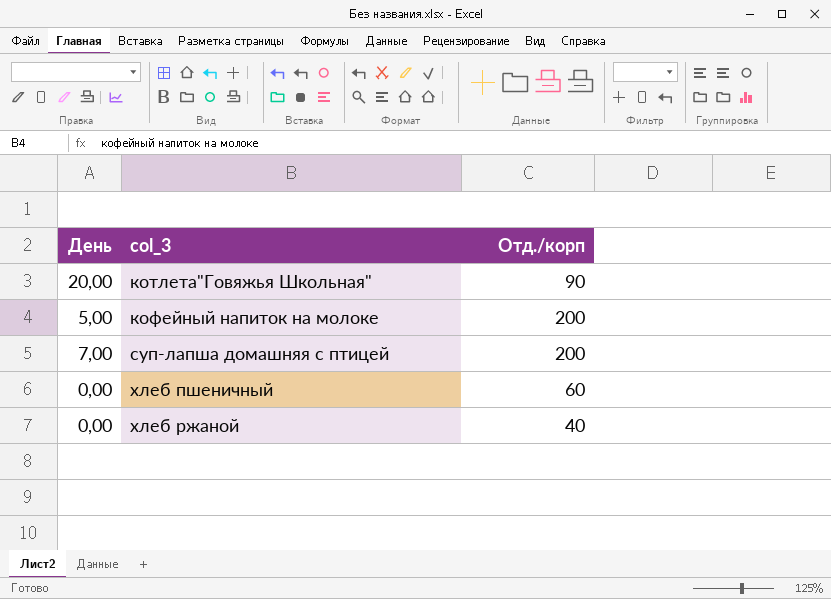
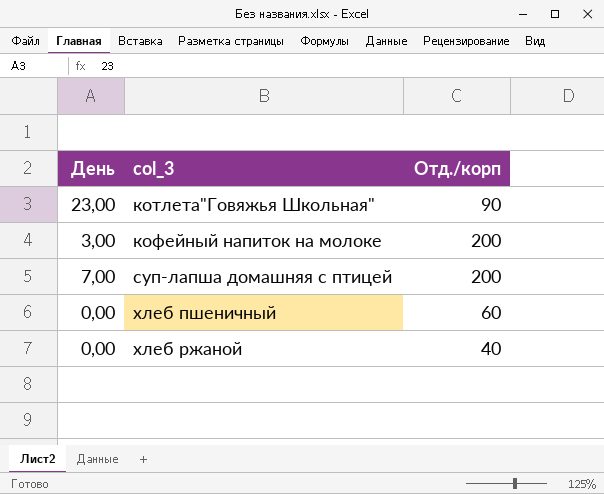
котлета"Говяжья Школьная" | День: 20,00 -> 23,00
кофейный напиток на молоке | День: 5,00 -> 3,00

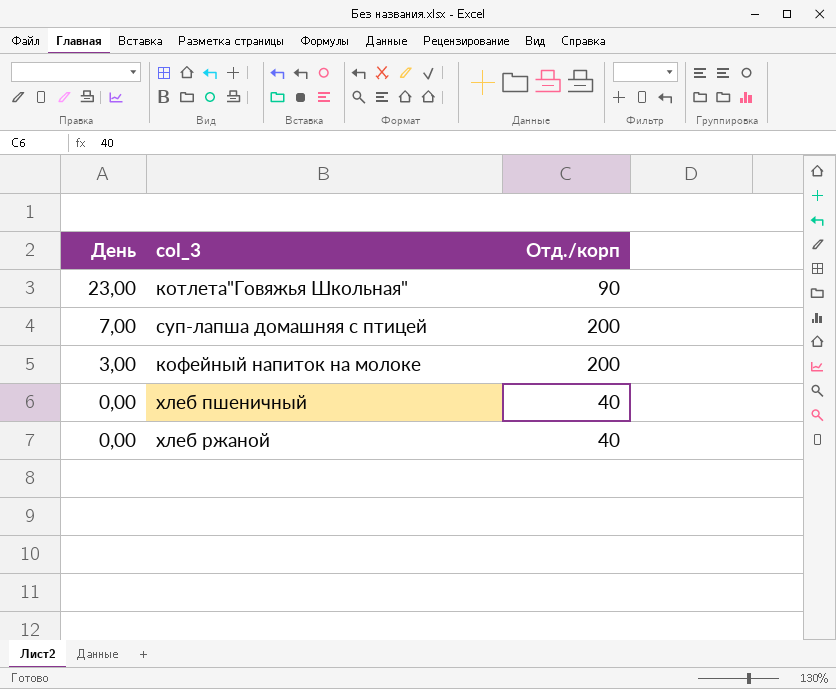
row order: col_3 ascending -> День descending
хлеб пшеничный | Отд./корп: 60 -> 40

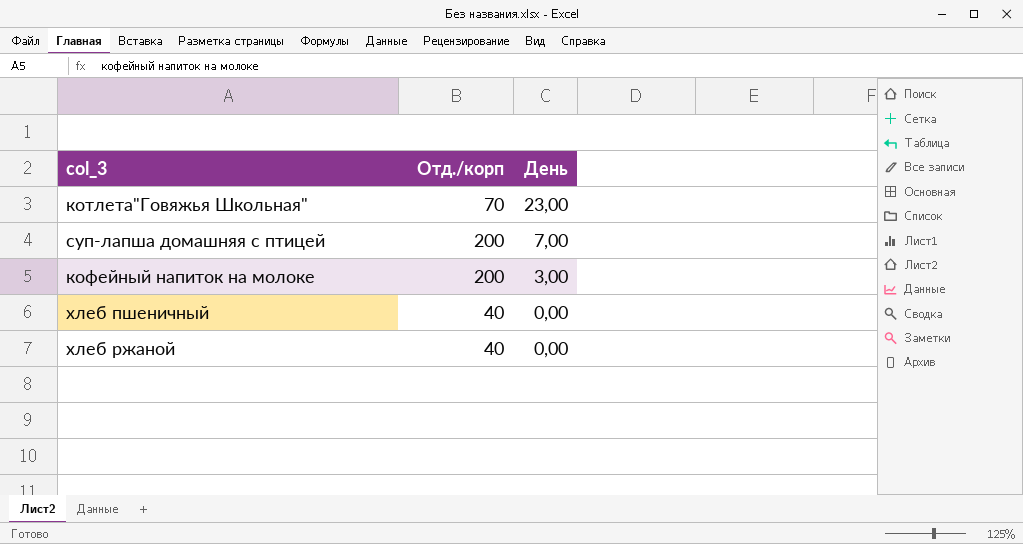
column День | position: 1 -> 3
котлета"Говяжья Школьная" | Отд./корп: 90 -> 70

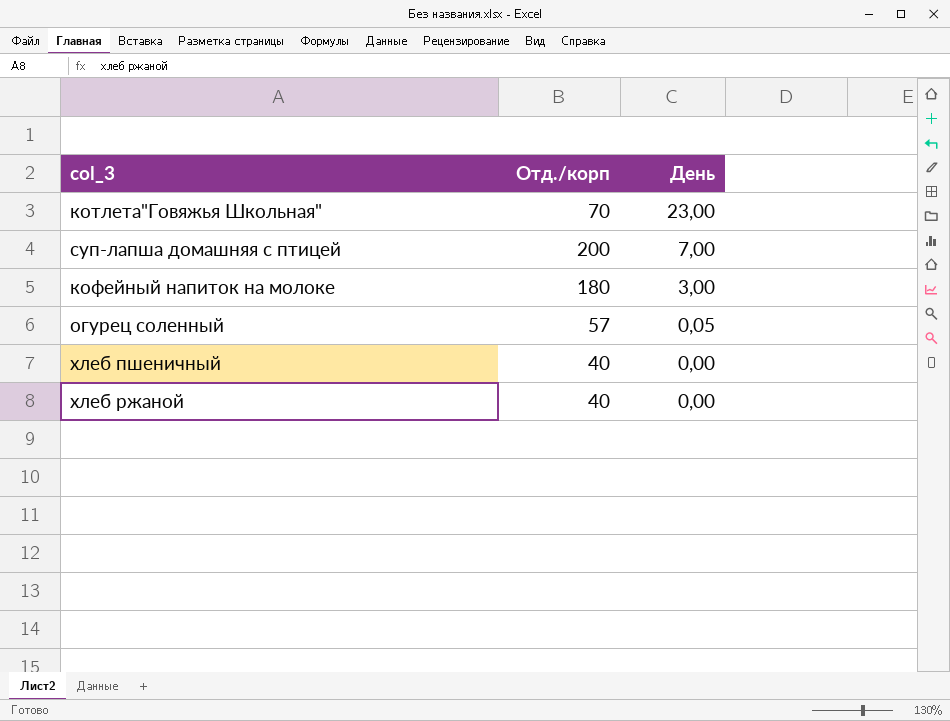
кофейный напиток на молоке | Отд./корп: 200 -> 180
row огурец соленный: none -> 57 | 0,05

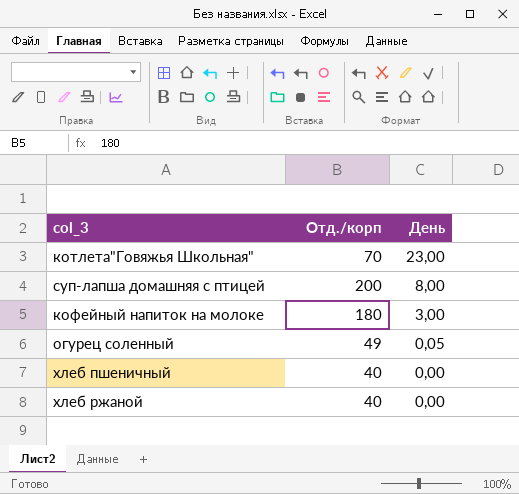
суп-лапша домашняя с птицей | День: 7,00 -> 8,00
огурец соленный | Отд./корп: 57 -> 49

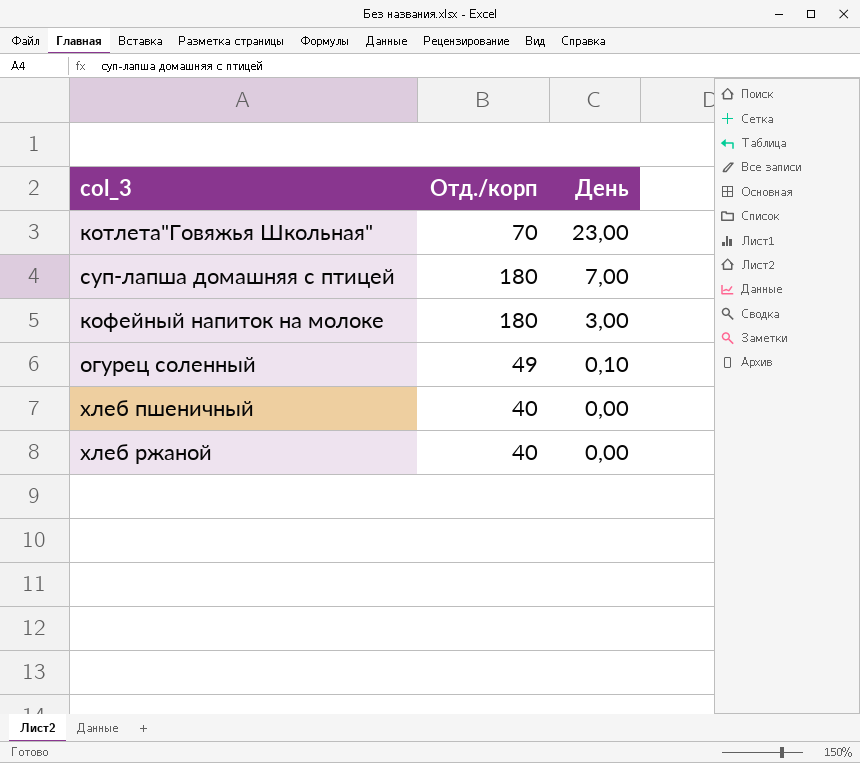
суп-лапша домашняя с птицей | Отд./корп: 200 -> 180
суп-лапша домашняя с птицей | День: 8,00 -> 7,00
огурец соленный | День: 0,05 -> 0,10

